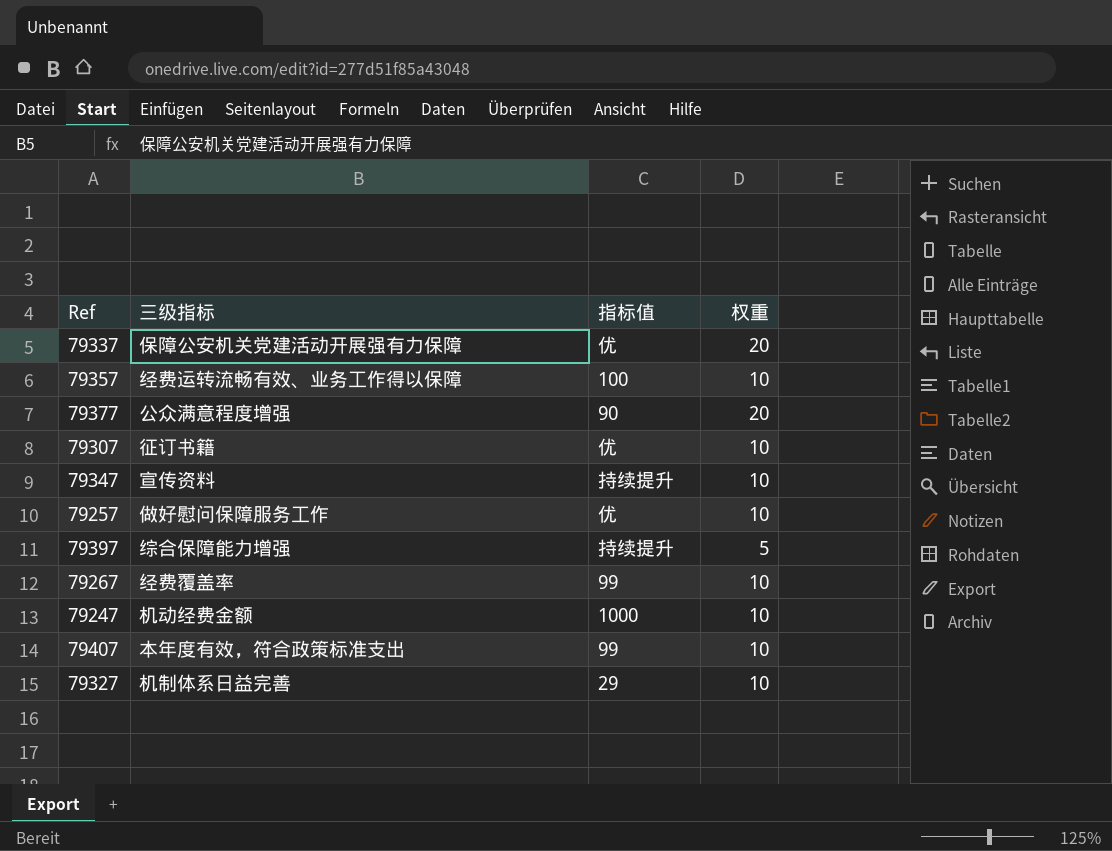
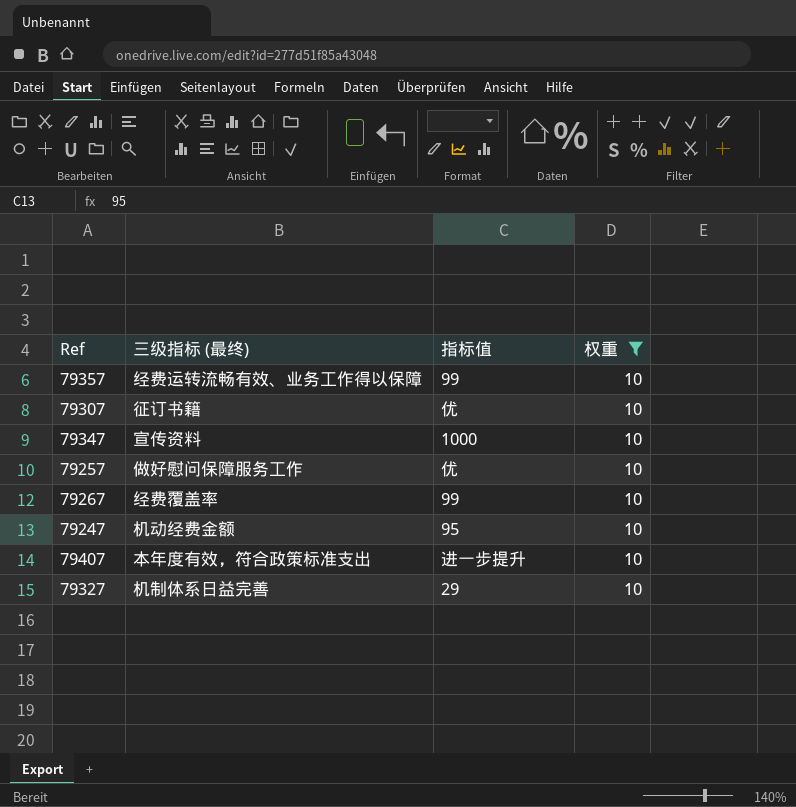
filter: none -> 权重 = 10
column name: 三级指标 -> 三级指标 (最终)
79357 | 指标值: 100 -> 99
79347 | 指标值: 持续提升 -> 1000
79247 | 指标值: 1000 -> 95
79407 | 指标值: 99 -> 进一步提升

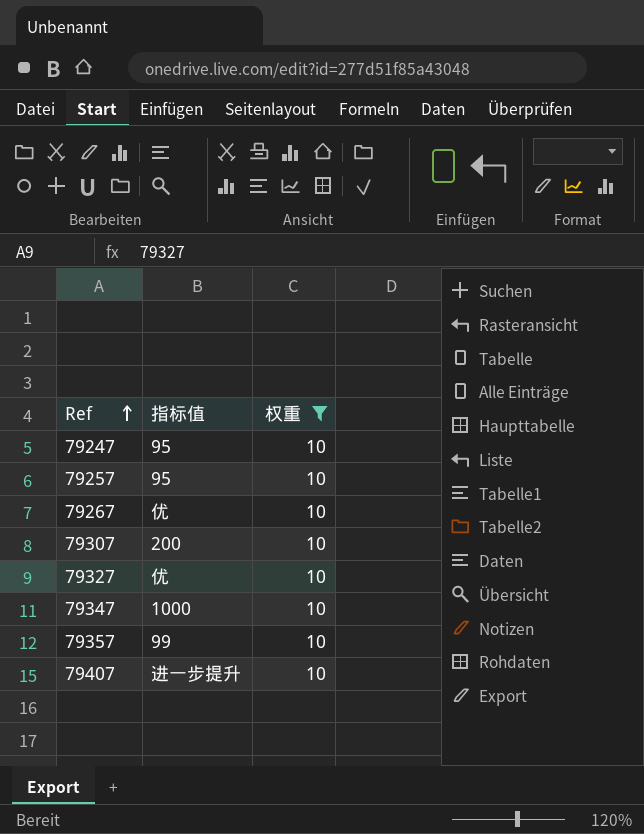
row order: none -> Ref ascending
column 三级指标 (最终) | position: 2 -> none
79257 | 指标值: 优 -> 95
79267 | 指标值: 99 -> 优
79307 | 指标值: 优 -> 200
79327 | 指标值: 29 -> 优

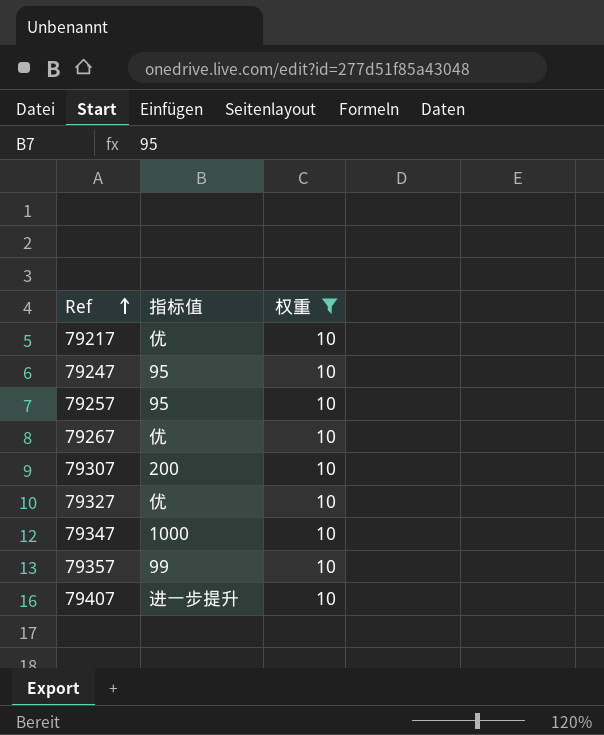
row 79217: none -> 优 | 10

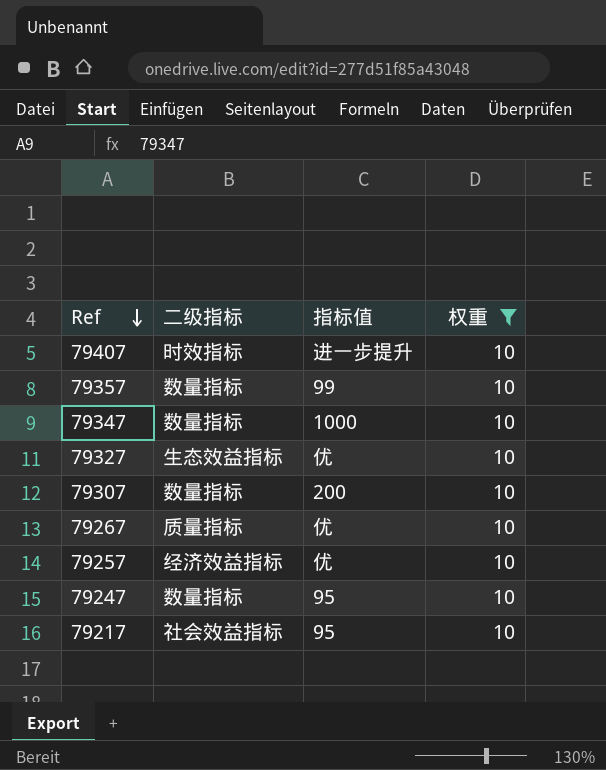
row order: Ref ascending -> Ref descending
column 二级指标 | position: none -> 2
79257 | 指标值: 95 -> 优
79217 | 指标值: 优 -> 95

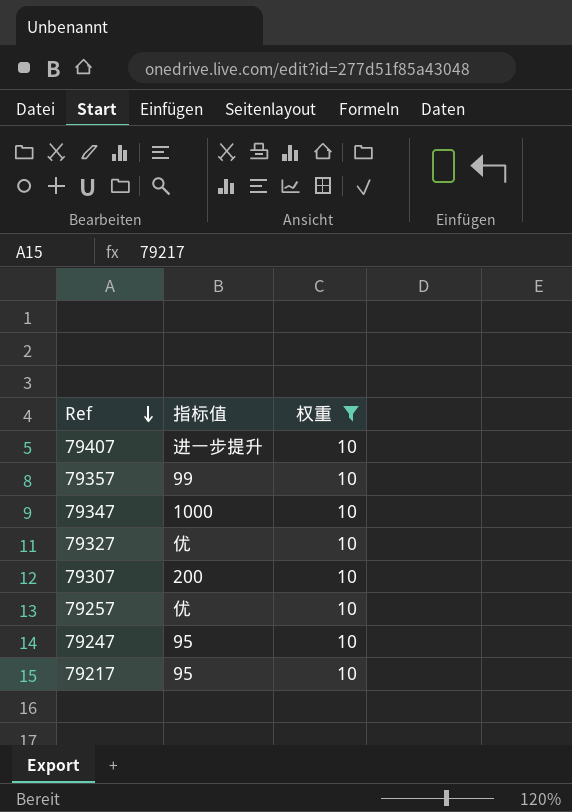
column 二级指标 | position: 2 -> none
row 79267: 质量指标 | 优 | 10 -> none

